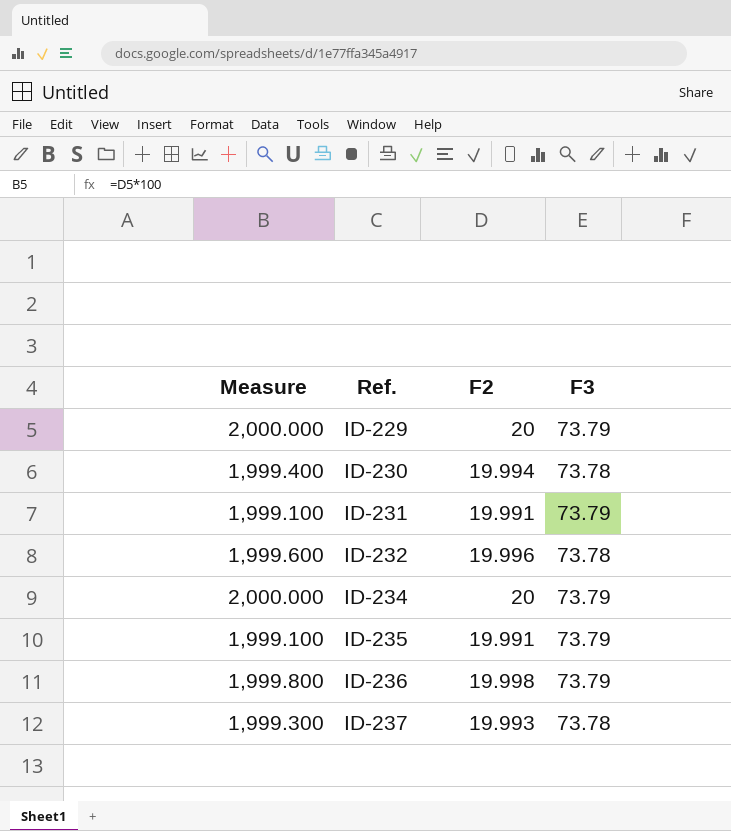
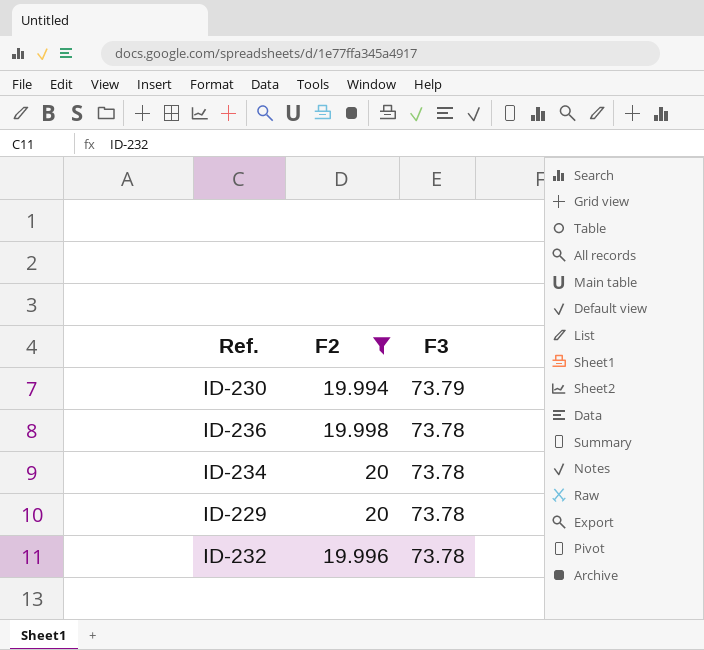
filter: none -> F2 >= 19.994
row order: Ref. ascending -> F3 descending
column Measure | formula: [F2] * 100 -> none
ID-230 | F3: 73.78 -> 73.79
ID-236 | F3: 73.79 -> 73.78
ID-234 | F3: 73.79 -> 73.78
ID-229 | F3: 73.79 -> 73.78

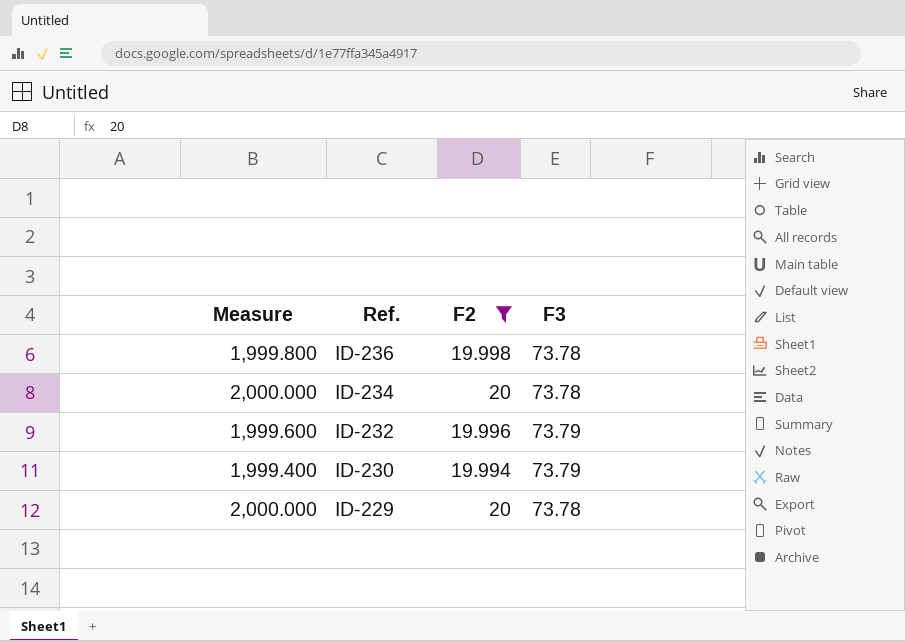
row order: F3 descending -> Ref. descending
column Measure | formula: none -> [F2] * 100
ID-232 | F3: 73.78 -> 73.79

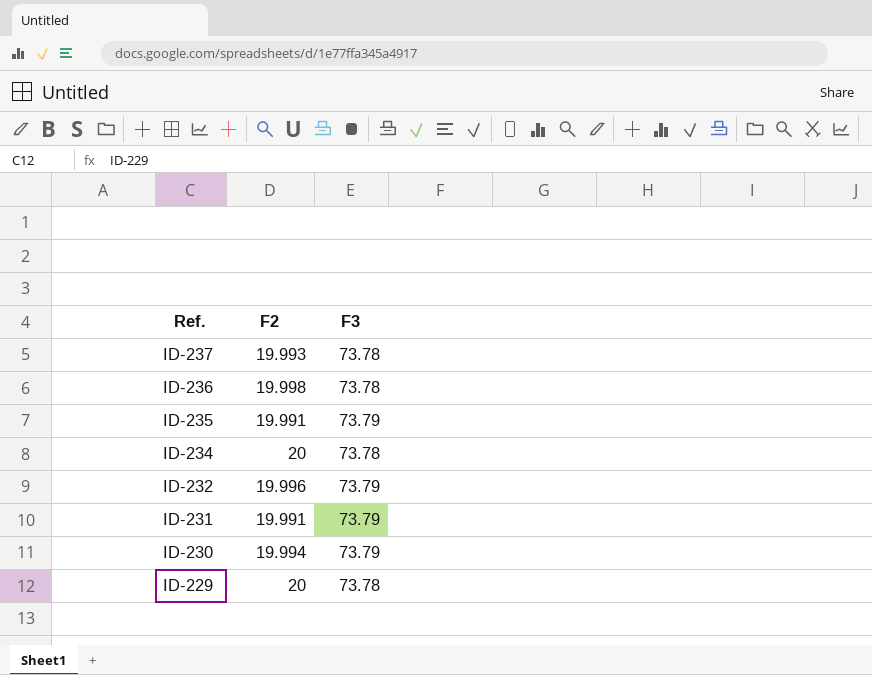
filter: F2 >= 19.994 -> none
column Measure | formula: [F2] * 100 -> none

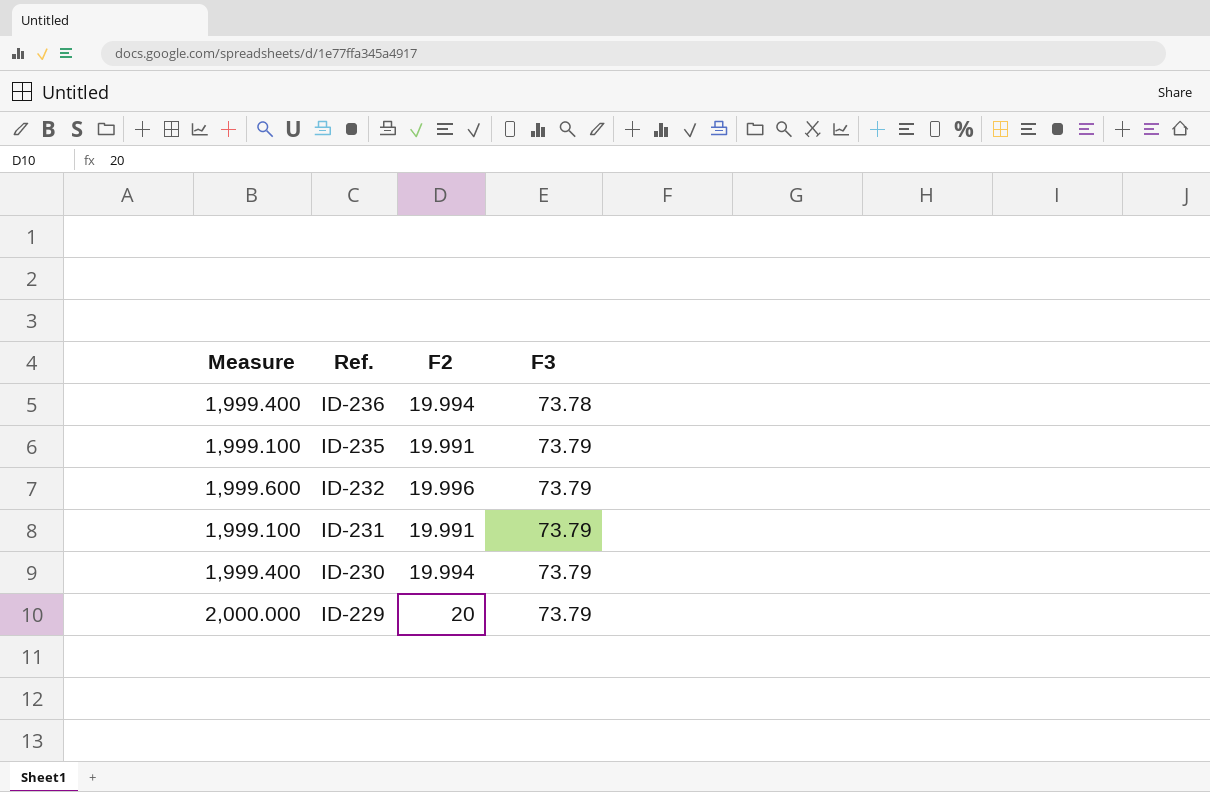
column Measure | formula: none -> [F2] * 100
row ID-237: 19.993 | 73.78 -> none
row ID-234: 20 | 73.78 -> none
ID-236 | F2: 19.998 -> 19.994
ID-229 | F3: 73.78 -> 73.79

